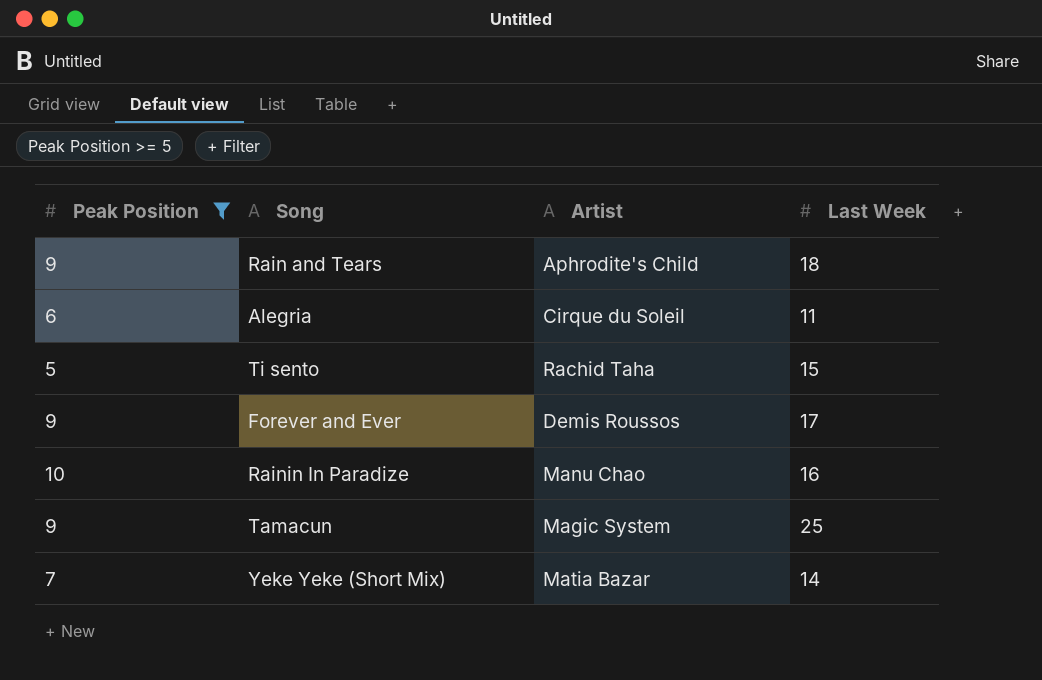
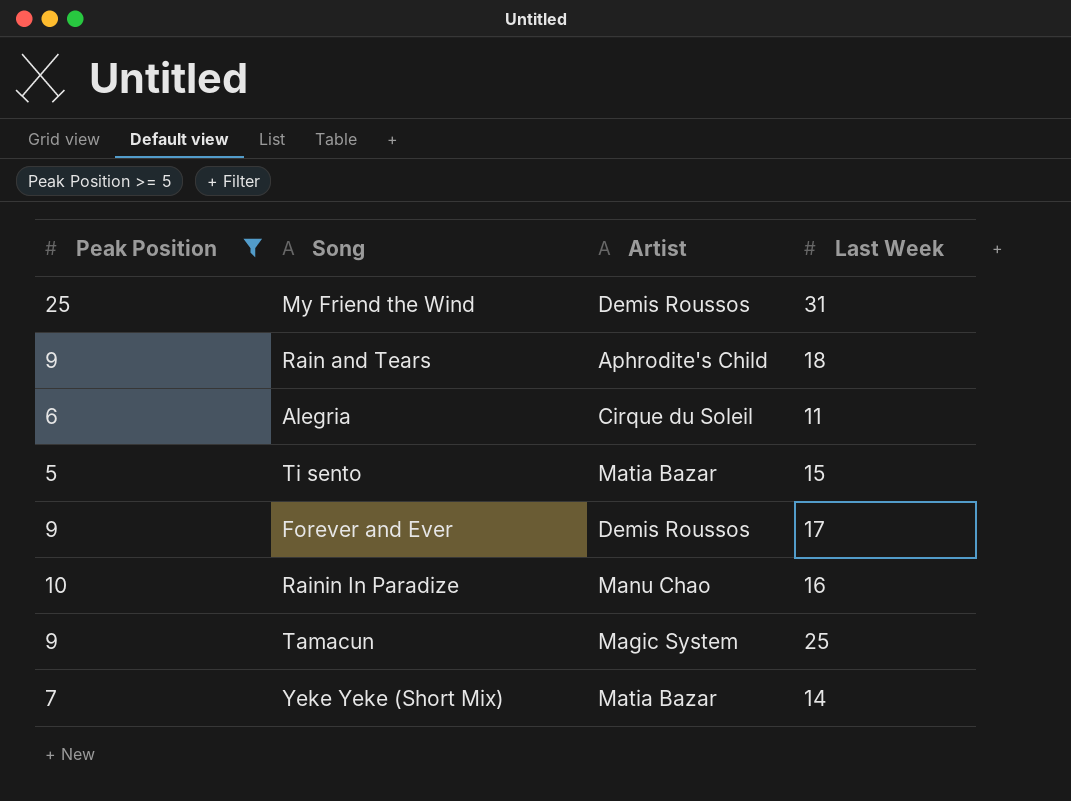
row My Friend the Wind: none -> 25 | Demis Roussos | 31
Ti sento | Artist: Rachid Taha -> Matia Bazar

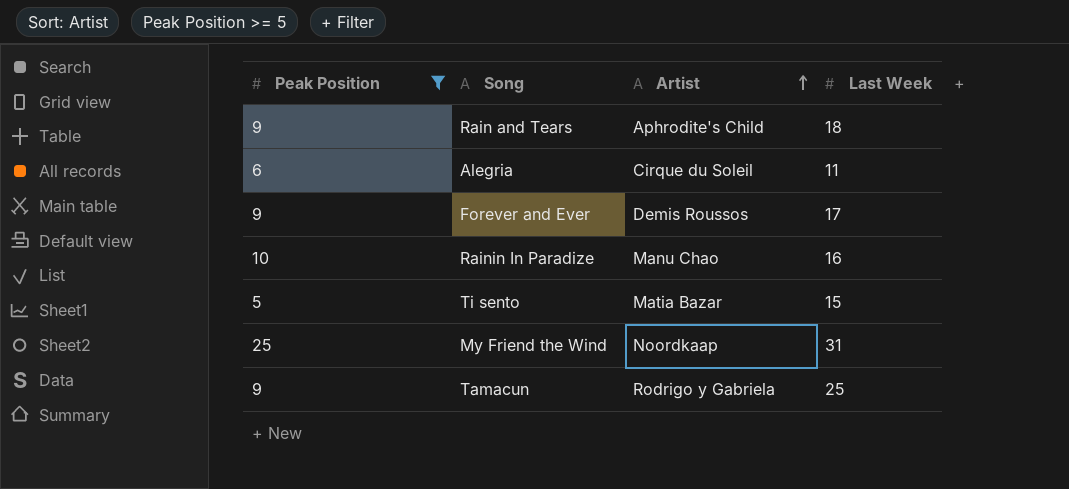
row order: none -> Artist ascending
row Yeke Yeke (Short Mix): 7 | Matia Bazar | 14 -> none
My Friend the Wind | Artist: Demis Roussos -> Noordkaap
Tamacun | Artist: Magic System -> Rodrigo y Gabriela

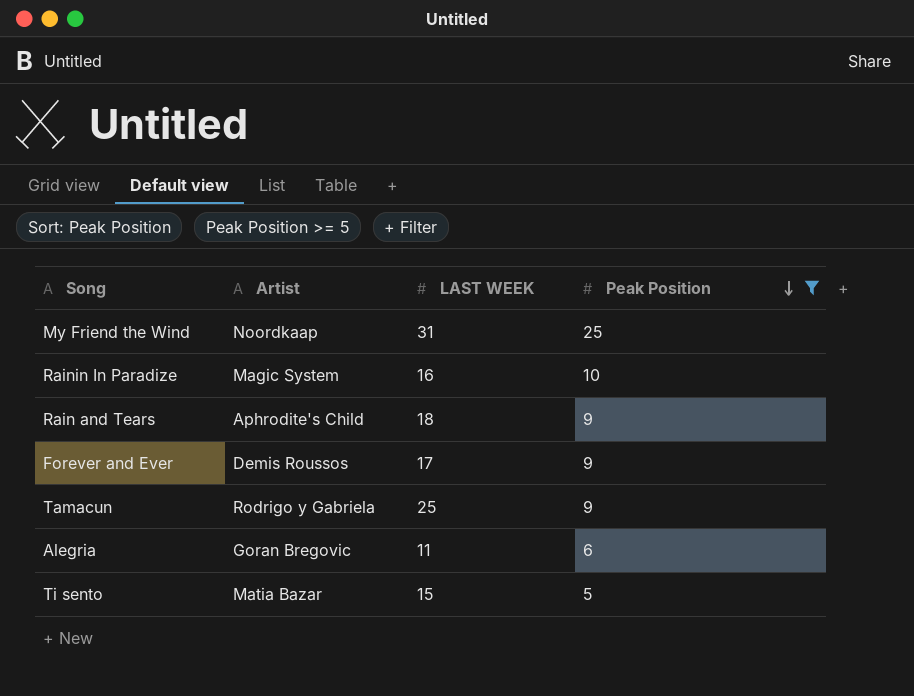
row order: Artist ascending -> Peak Position descending
column name: Last Week -> LAST WEEK
column Peak Position | position: 1 -> 4
Rainin In Paradize | Artist: Manu Chao -> Magic System
Alegria | Artist: Cirque du Soleil -> Goran Bregovic

